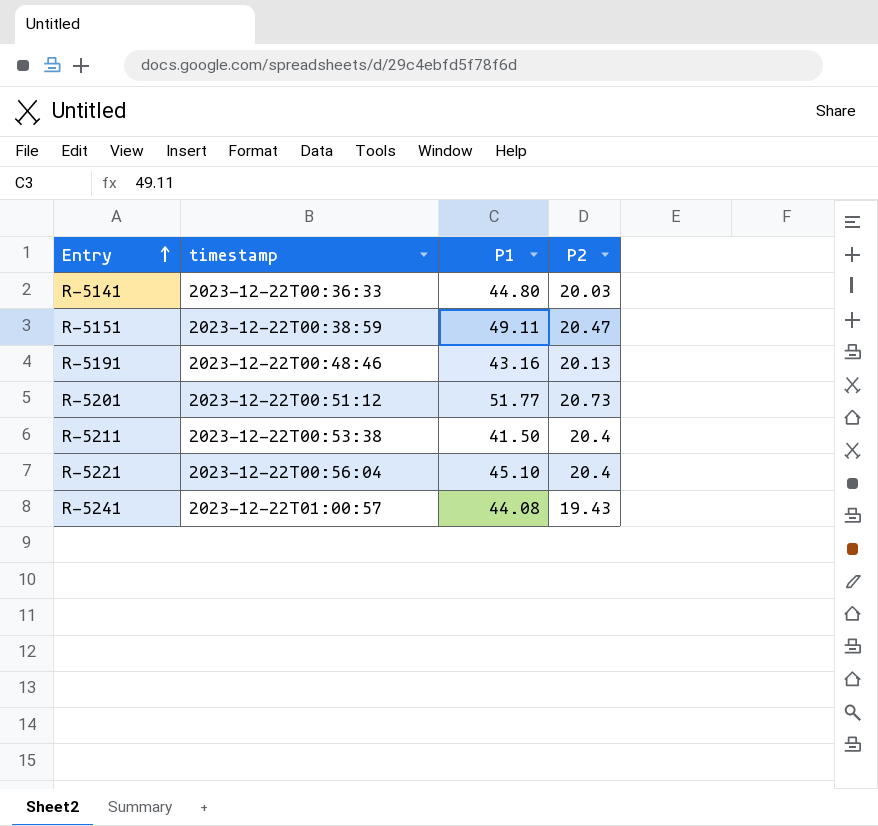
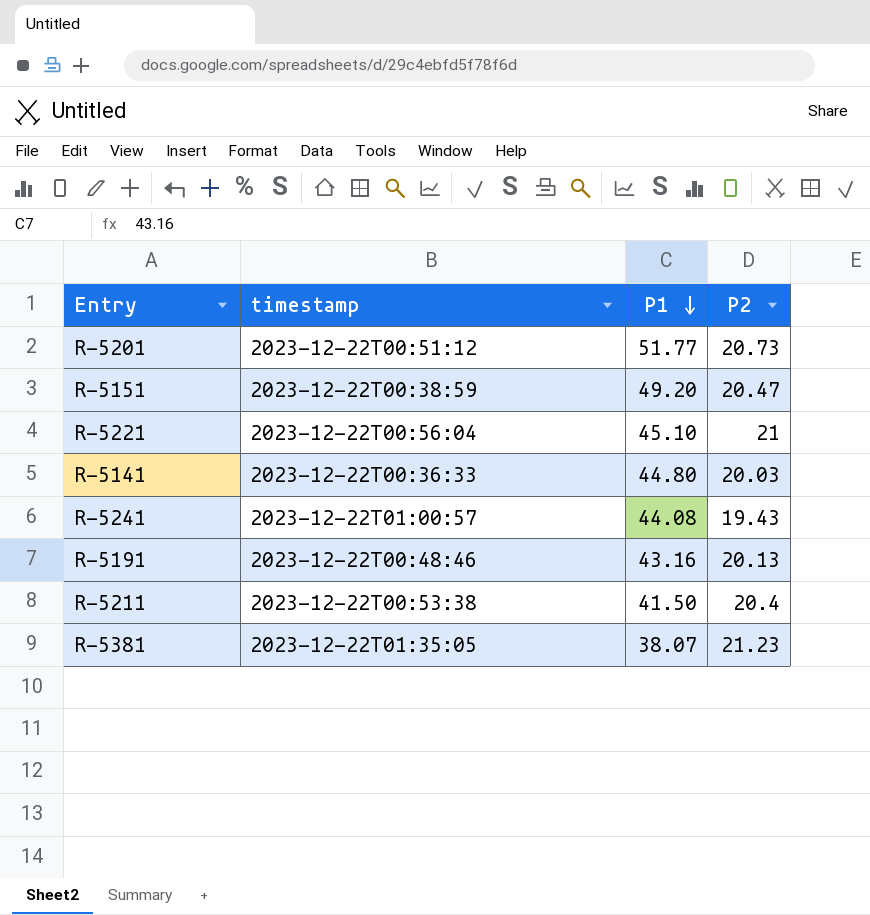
row order: Entry ascending -> P1 descending
R-5151 | P1: 49.11 -> 49.20
R-5221 | P2: 20.4 -> 21
row R-5381: none -> 2023-12-22T01:35:05 | 38.07 | 21.23

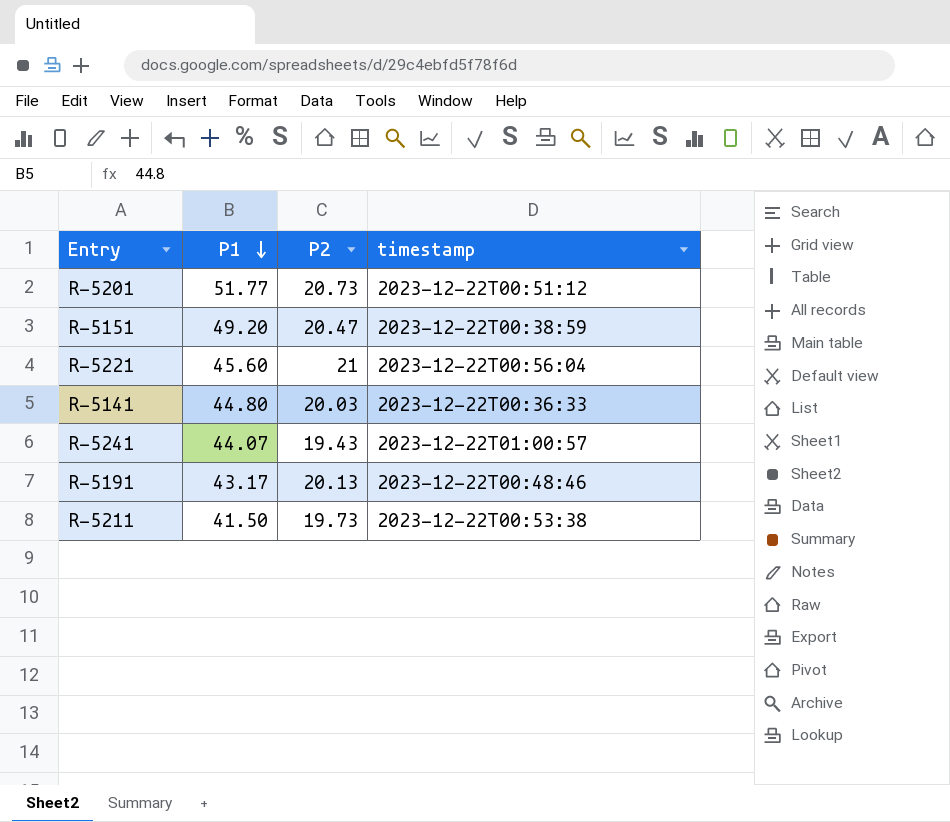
column timestamp | position: 2 -> 4
row R-5381: 2023-12-22T01:35:05 | 38.07 | 21.23 -> none
R-5221 | P1: 45.10 -> 45.60
R-5241 | P1: 44.08 -> 44.07
R-5191 | P1: 43.16 -> 43.17
R-5211 | P2: 20.4 -> 19.73

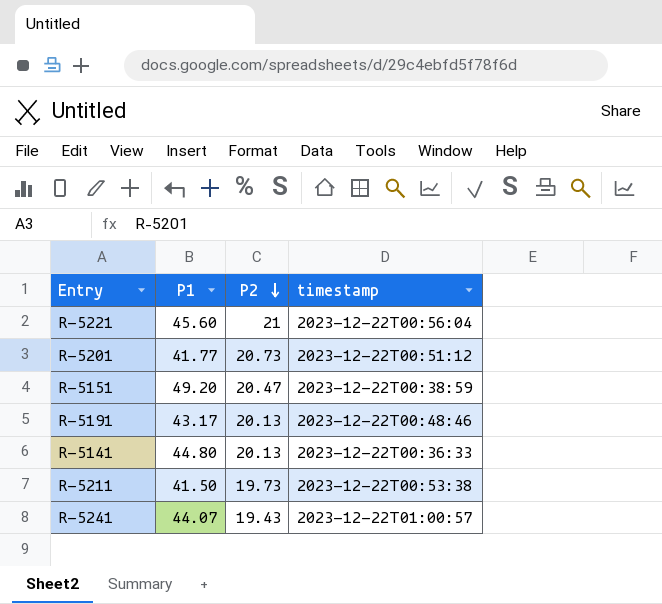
row order: P1 descending -> P2 descending
R-5201 | P1: 51.77 -> 41.77
R-5141 | P2: 20.03 -> 20.13

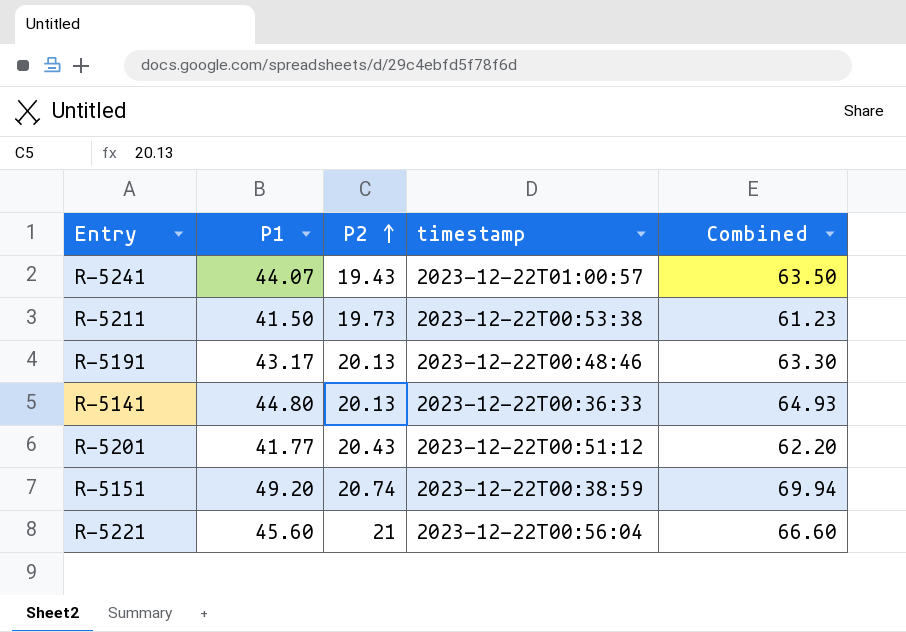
row order: P2 descending -> P2 ascending
column Combined | formula: none -> [P1] + [P2]
R-5201 | P2: 20.73 -> 20.43
R-5151 | P2: 20.47 -> 20.74

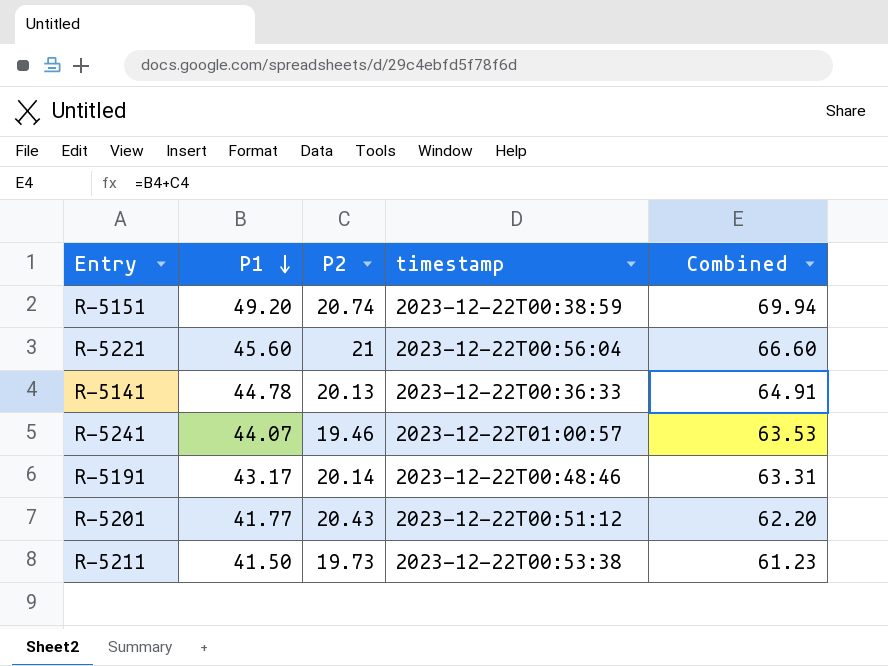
row order: P2 ascending -> P1 descending
R-5141 | P1: 44.80 -> 44.78
R-5141 | Combined: 64.93 -> 64.91
R-5241 | P2: 19.43 -> 19.46
R-5241 | Combined: 63.50 -> 63.53
R-5191 | P2: 20.13 -> 20.14
R-5191 | Combined: 63.30 -> 63.31

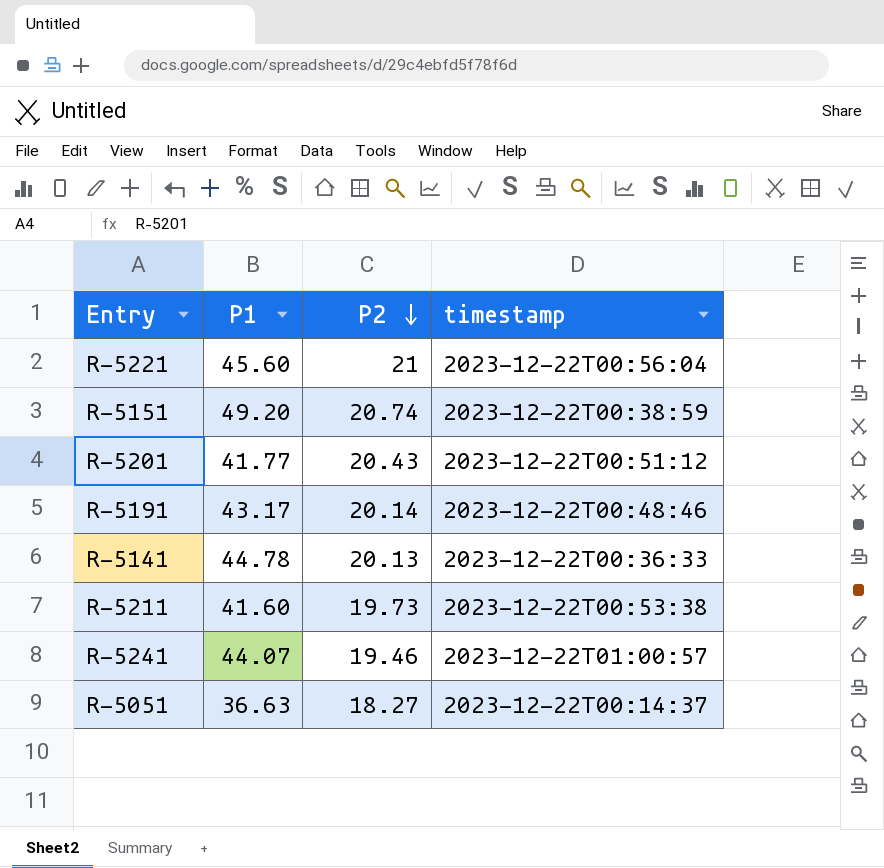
row order: P1 descending -> P2 descending
column Combined | formula: [P1] + [P2] -> none
R-5211 | P1: 41.50 -> 41.60
row R-5051: none -> 36.63 | 18.27 | 2023-12-22T00:14:37

